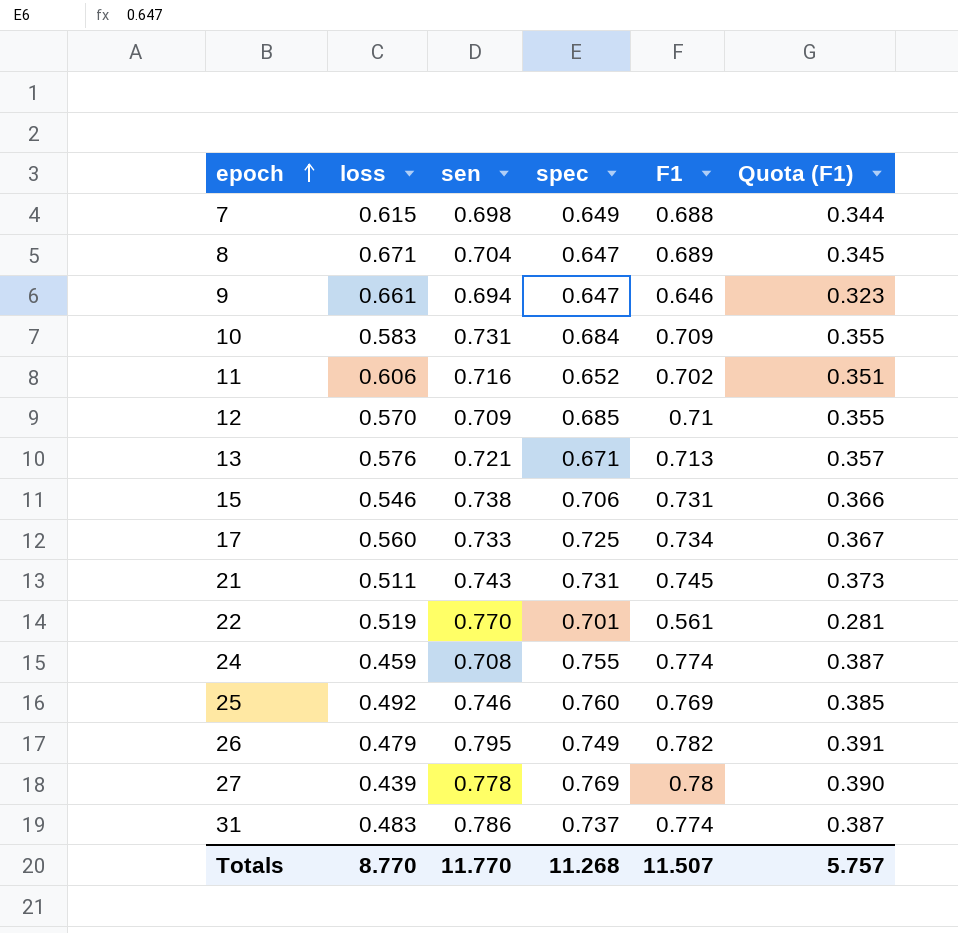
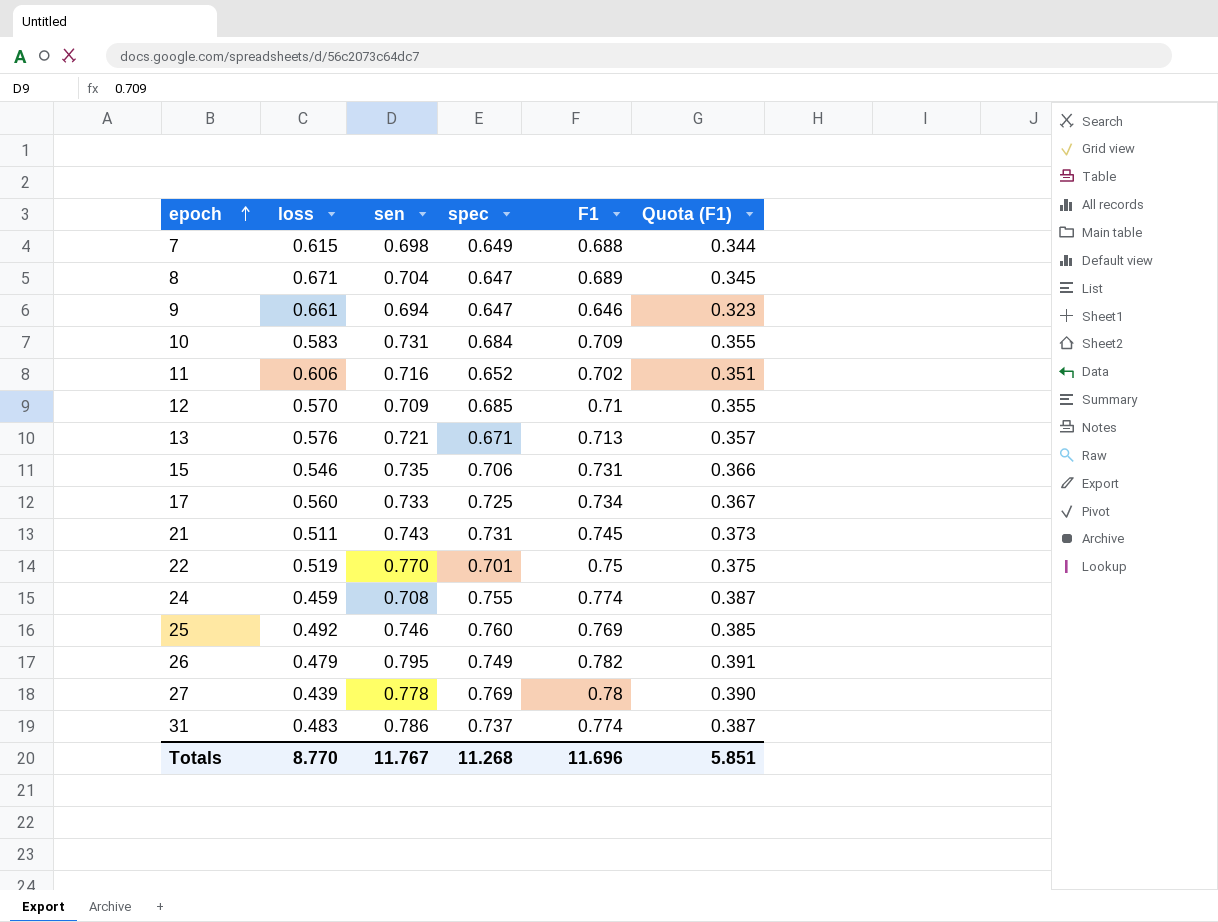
15 | sen: 0.738 -> 0.735
22 | F1: 0.561 -> 0.75
22 | Quota (F1): 0.281 -> 0.375
Totals | sen: 11.770 -> 11.767
Totals | F1: 11.507 -> 11.696
Totals | Quota (F1): 5.757 -> 5.851

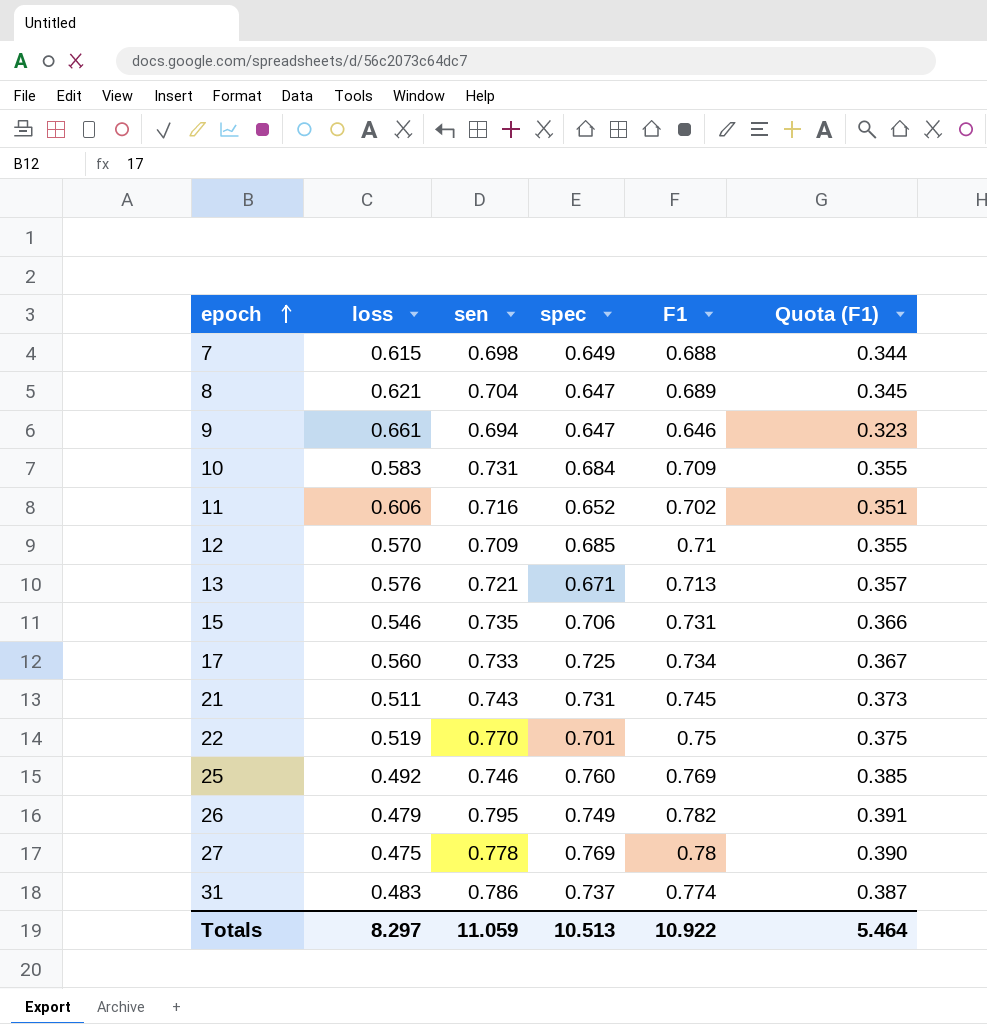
row 24: 0.459 | 0.708 | 0.755 | 0.774 | 0.387 -> none
8 | loss: 0.671 -> 0.621
27 | loss: 0.439 -> 0.475
Totals | loss: 8.770 -> 8.297
Totals | sen: 11.767 -> 11.059
Totals | spec: 11.268 -> 10.513
Totals | F1: 11.696 -> 10.922
Totals | Quota (F1): 5.851 -> 5.464

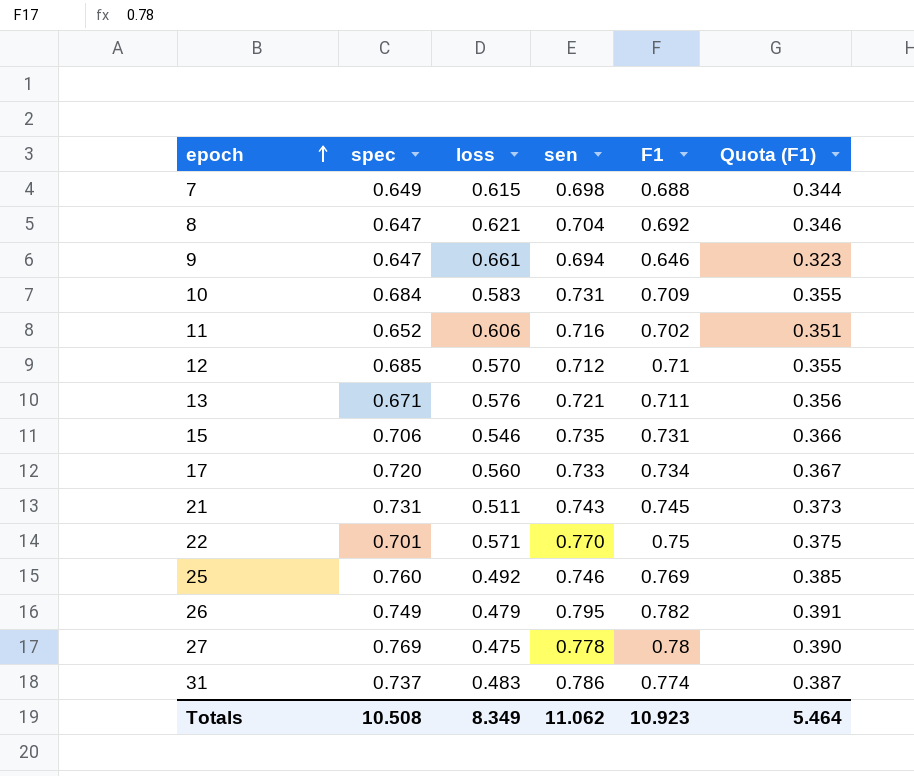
column spec | position: 4 -> 2
8 | F1: 0.689 -> 0.692
8 | Quota (F1): 0.345 -> 0.346
12 | sen: 0.709 -> 0.712
13 | F1: 0.713 -> 0.711
13 | Quota (F1): 0.357 -> 0.356
17 | spec: 0.725 -> 0.720
22 | loss: 0.519 -> 0.571
Totals | spec: 10.513 -> 10.508
Totals | loss: 8.297 -> 8.349
Totals | sen: 11.059 -> 11.062
Totals | F1: 10.922 -> 10.923

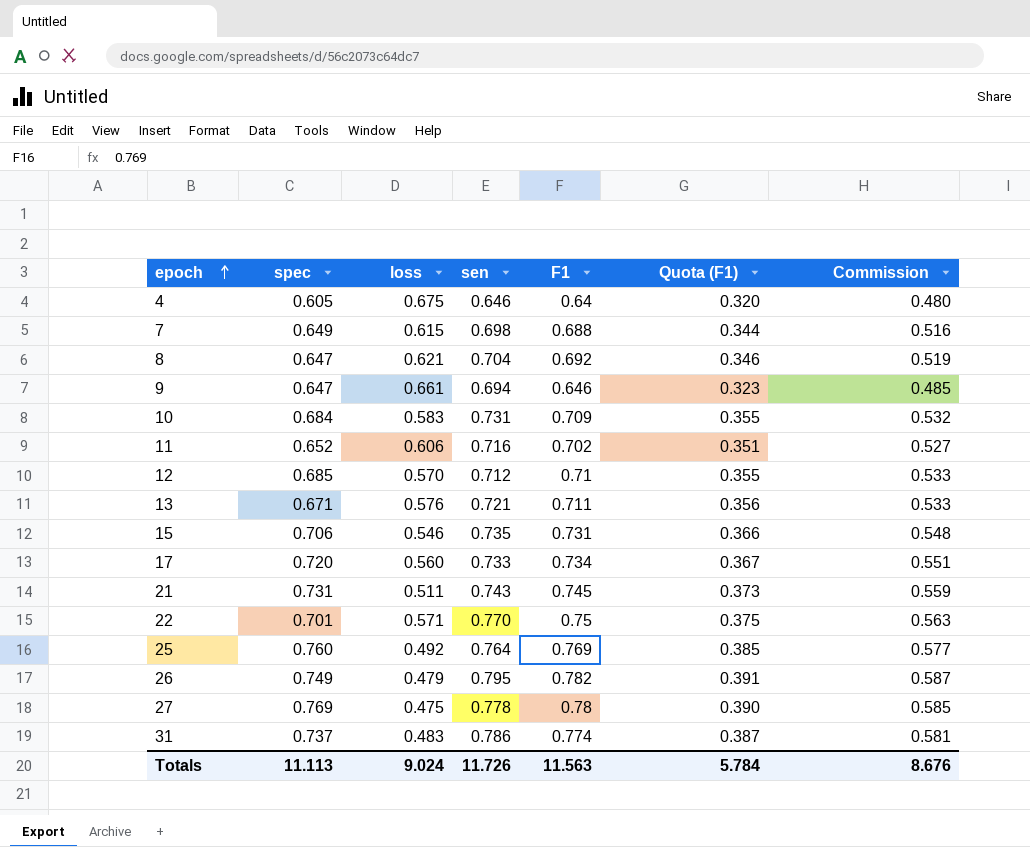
column Commission | formula: none -> [F1] * 0.75
row 4: none -> 0.605 | 0.675 | 0.646 | 0.64 | 0.320 | 0.480
25 | sen: 0.746 -> 0.764
Totals | spec: 10.508 -> 11.113
Totals | loss: 8.349 -> 9.024
Totals | sen: 11.062 -> 11.726
Totals | F1: 10.923 -> 11.563
Totals | Quota (F1): 5.464 -> 5.784

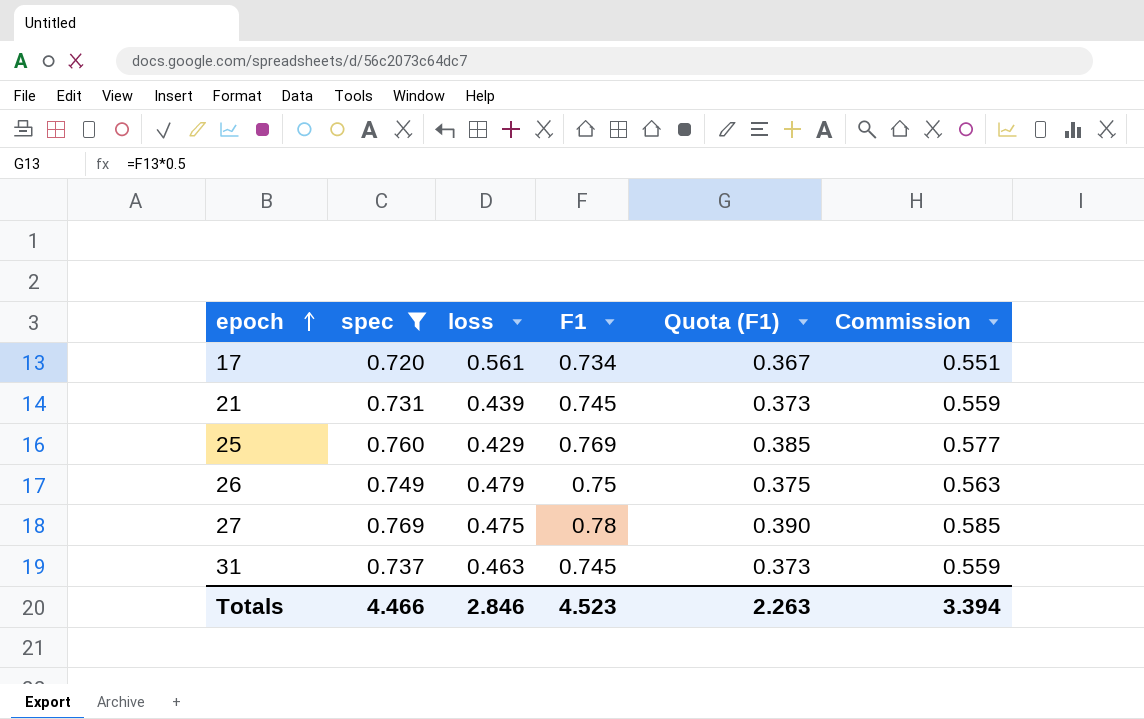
filter: none -> spec >= 0.720
column sen | position: 4 -> none
17 | loss: 0.560 -> 0.561
21 | loss: 0.511 -> 0.439
25 | loss: 0.492 -> 0.429
26 | F1: 0.782 -> 0.75
26 | Quota (F1): 0.391 -> 0.375
26 | Commission: 0.587 -> 0.563
31 | loss: 0.483 -> 0.463
31 | F1: 0.774 -> 0.745
31 | Quota (F1): 0.387 -> 0.373
31 | Commission: 0.581 -> 0.559
Totals | spec: 11.113 -> 4.466
Totals | loss: 9.024 -> 2.846
Totals | F1: 11.563 -> 4.523
Totals | Quota (F1): 5.784 -> 2.263
Totals | Commission: 8.676 -> 3.394

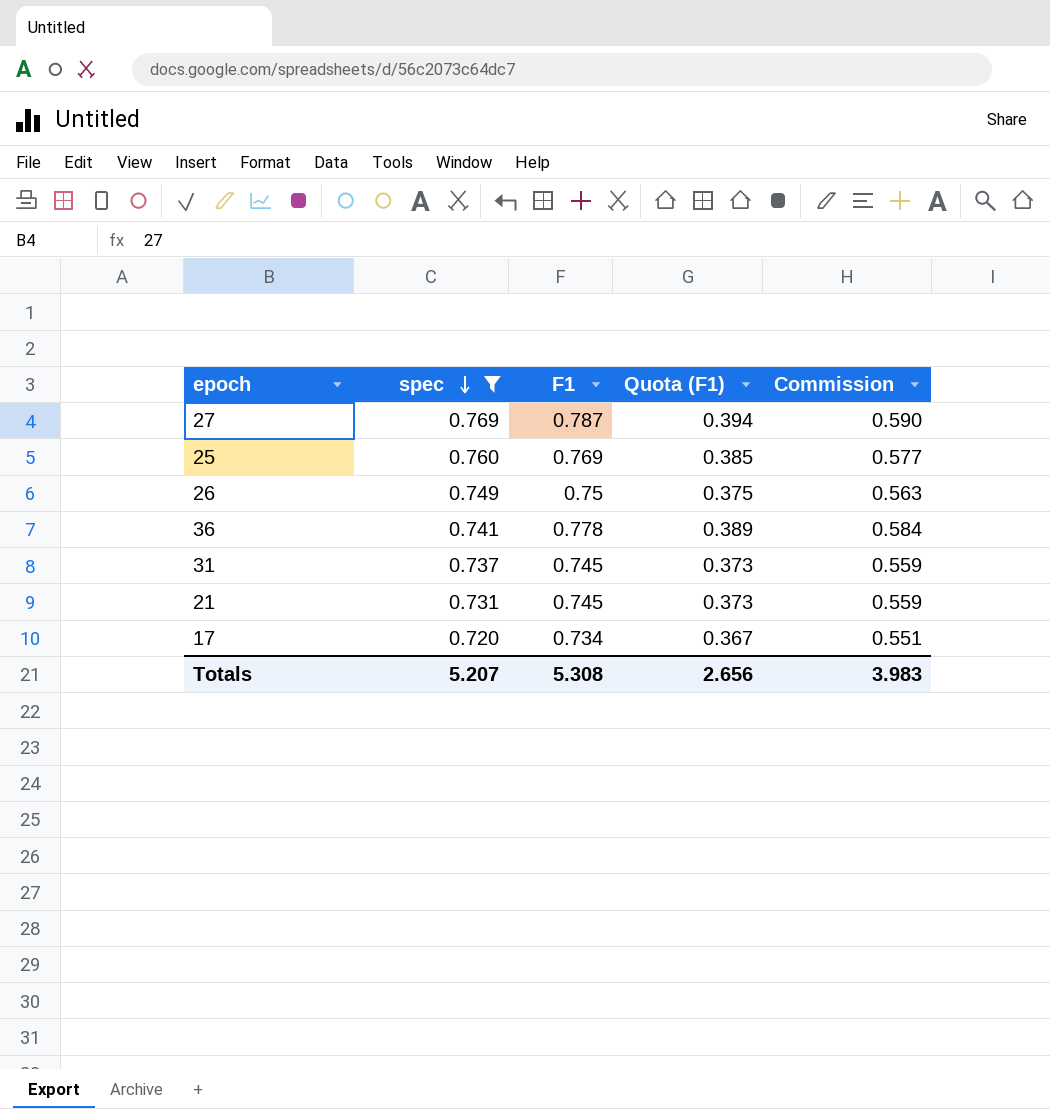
row order: epoch ascending -> spec descending
column loss | position: 3 -> none
27 | F1: 0.78 -> 0.787
27 | Quota (F1): 0.390 -> 0.394
27 | Commission: 0.585 -> 0.590
row 36: none -> 0.741 | 0.778 | 0.389 | 0.584
Totals | spec: 4.466 -> 5.207
Totals | F1: 4.523 -> 5.308
Totals | Quota (F1): 2.263 -> 2.656
Totals | Commission: 3.394 -> 3.983

